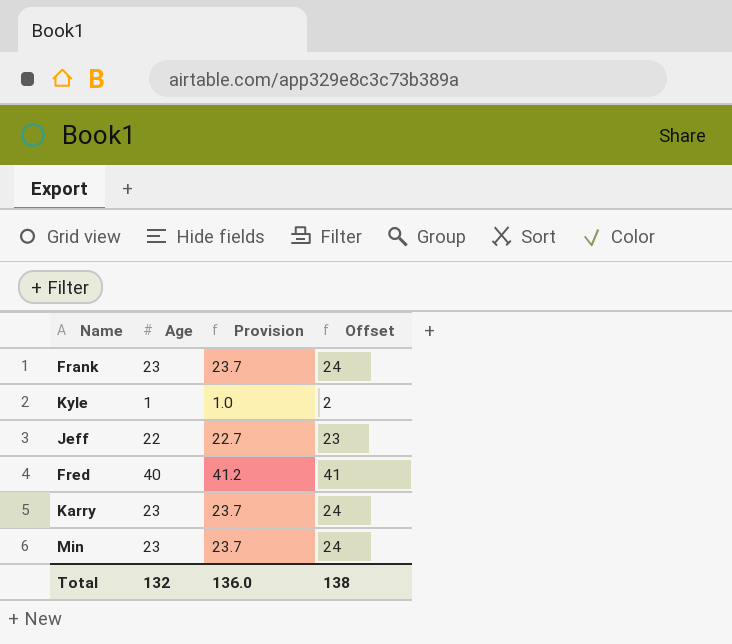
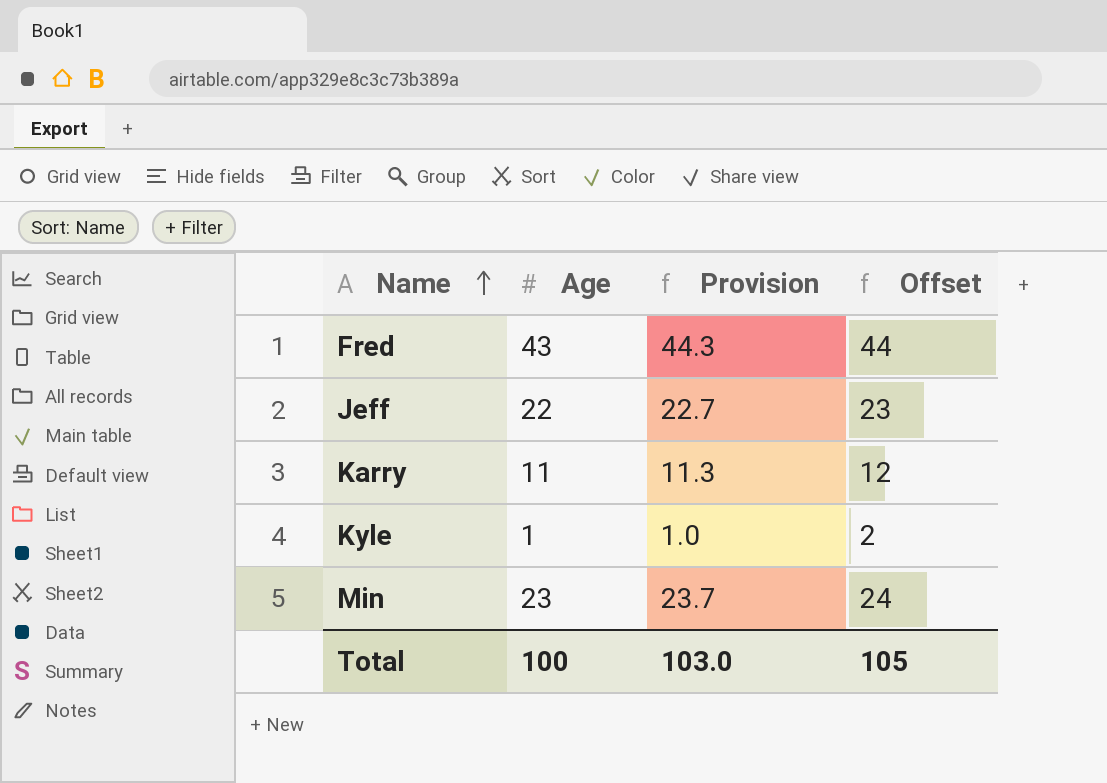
row order: none -> Name ascending
row Frank: 23 | 23.7 | 24 -> none
Fred | Age: 40 -> 43
Fred | Provision: 41.2 -> 44.3
Fred | Offset: 41 -> 44
Karry | Age: 23 -> 11
Karry | Provision: 23.7 -> 11.3
Karry | Offset: 24 -> 12
Total | Age: 132 -> 100
Total | Provision: 136.0 -> 103.0
Total | Offset: 138 -> 105

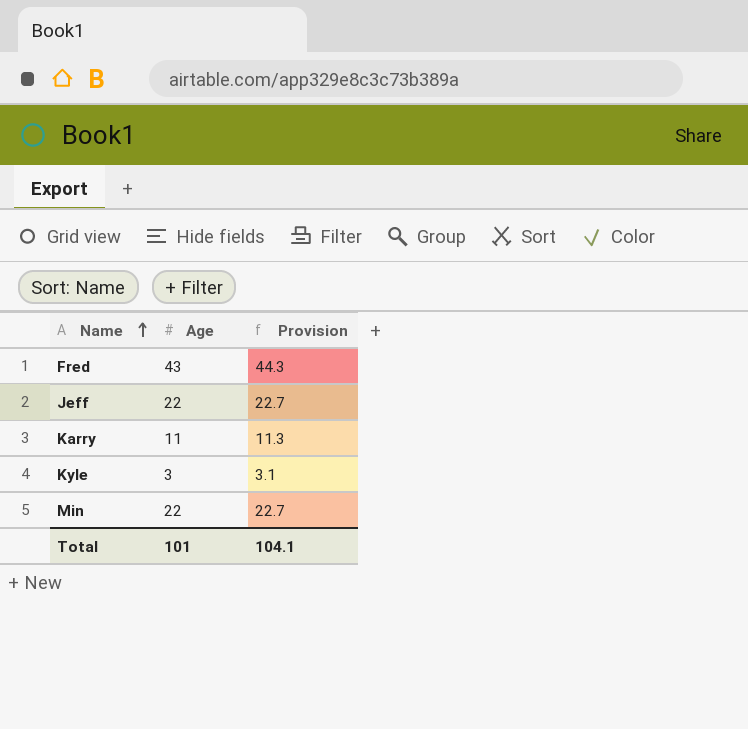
column Offset | formula: [Age] + 1 -> none
Kyle | Age: 1 -> 3
Kyle | Provision: 1.0 -> 3.1
Min | Age: 23 -> 22
Min | Provision: 23.7 -> 22.7
Total | Age: 100 -> 101
Total | Provision: 103.0 -> 104.1

